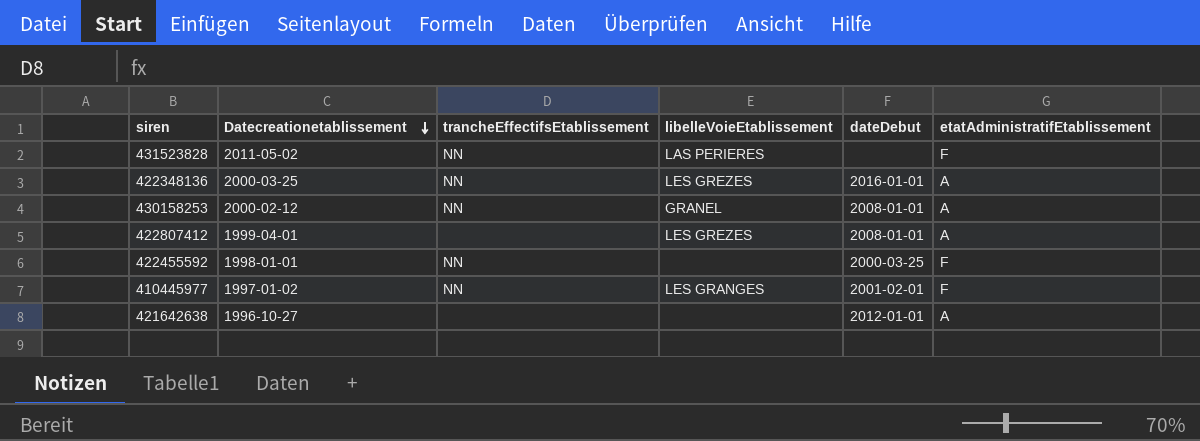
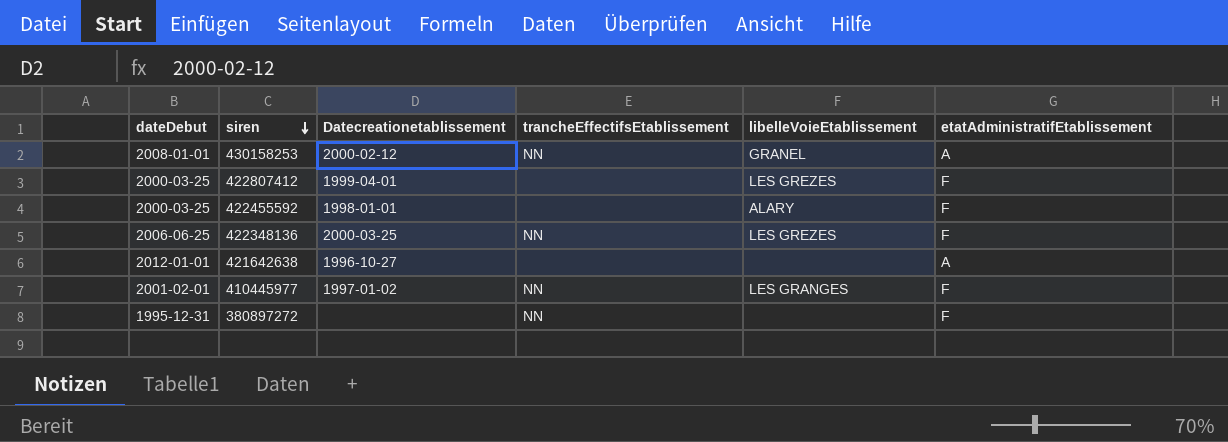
row order: Datecreationetablissement descending -> siren descending
column dateDebut | position: 5 -> 1
row 431523828: 2011-05-02 | NN | LAS PERIERES | none | F -> none
422807412 | dateDebut: 2008-01-01 -> 2000-03-25
422807412 | etatAdministratifEtablissement: A -> F
422455592 | trancheEffectifsEtablissement: NN -> none
422455592 | libelleVoieEtablissement: none -> ALARY
422348136 | dateDebut: 2016-01-01 -> 2006-06-25
422348136 | etatAdministratifEtablissement: A -> F
row 380897272: none -> 1995-12-31 | none | NN | none | F

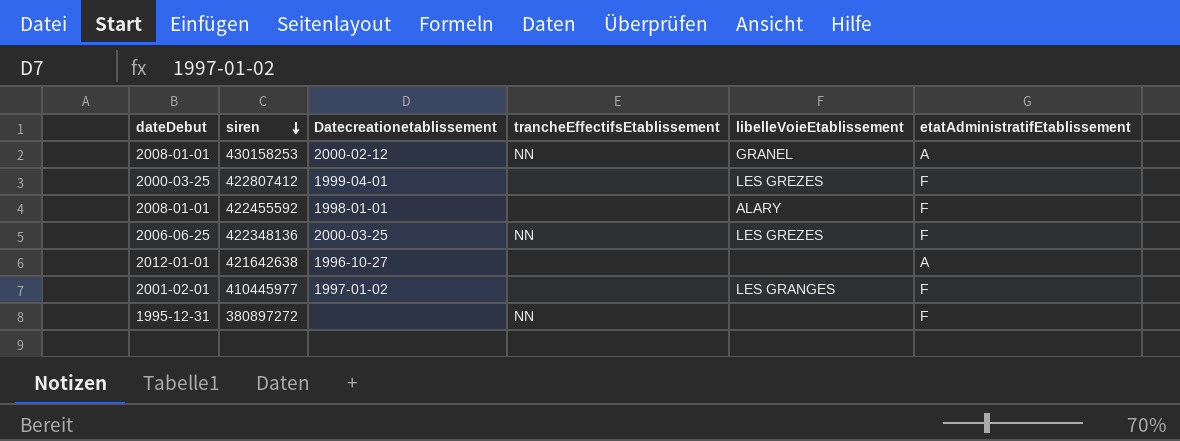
422455592 | dateDebut: 2000-03-25 -> 2008-01-01
410445977 | trancheEffectifsEtablissement: NN -> none

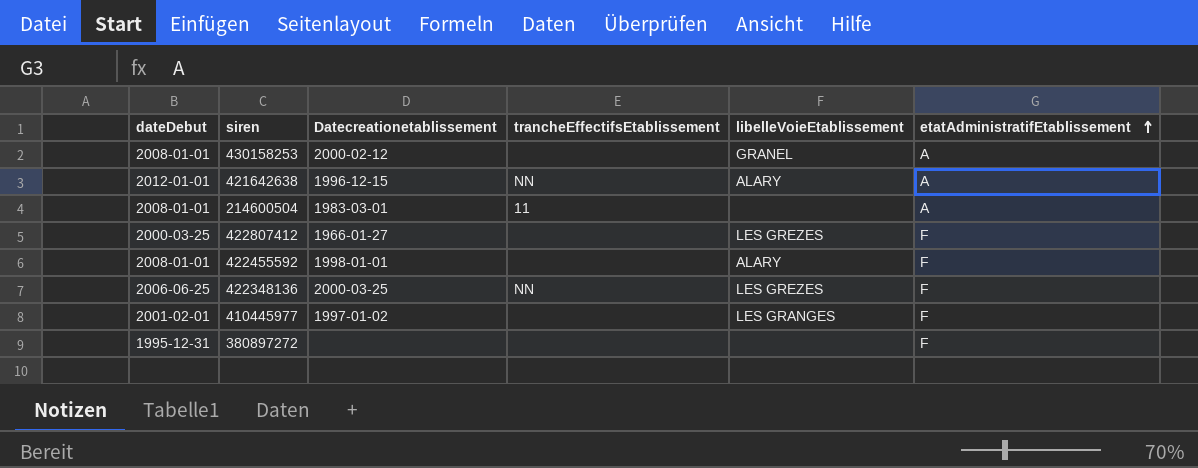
row order: siren descending -> etatAdministratifEtablissement ascending
430158253 | trancheEffectifsEtablissement: NN -> none
421642638 | Datecreationetablissement: 1996-10-27 -> 1996-12-15
421642638 | trancheEffectifsEtablissement: none -> NN
421642638 | libelleVoieEtablissement: none -> ALARY
row 214600504: none -> 2008-01-01 | 1983-03-01 | 11 | none | A
422807412 | Datecreationetablissement: 1999-04-01 -> 1966-01-27
380897272 | trancheEffectifsEtablissement: NN -> none

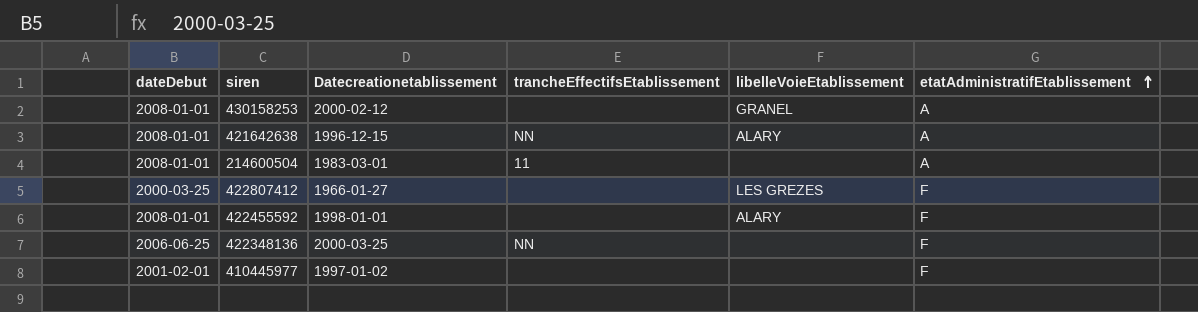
row 380897272: 1995-12-31 | none | none | none | F -> none
421642638 | dateDebut: 2012-01-01 -> 2008-01-01
422348136 | libelleVoieEtablissement: LES GREZES -> none
410445977 | libelleVoieEtablissement: LES GRANGES -> none

